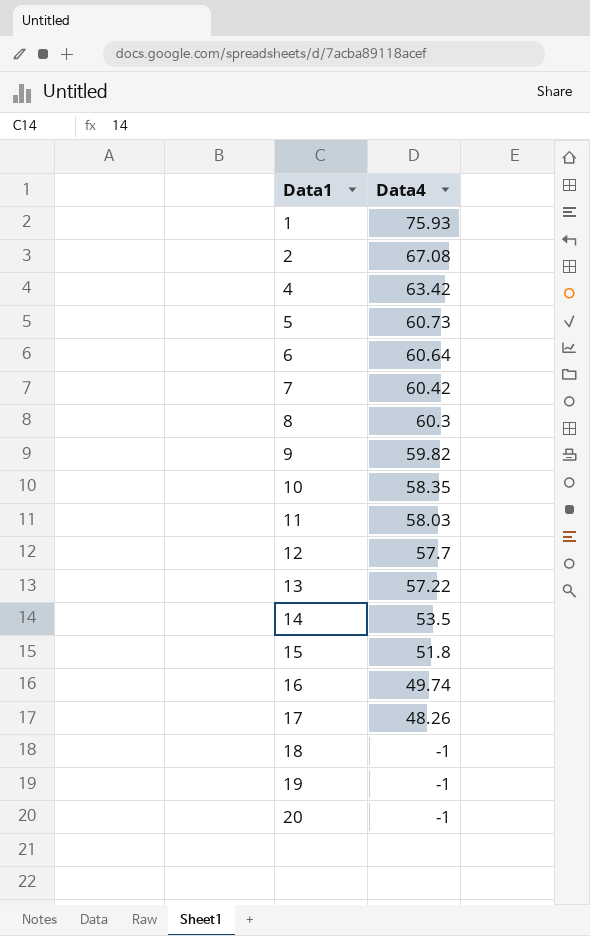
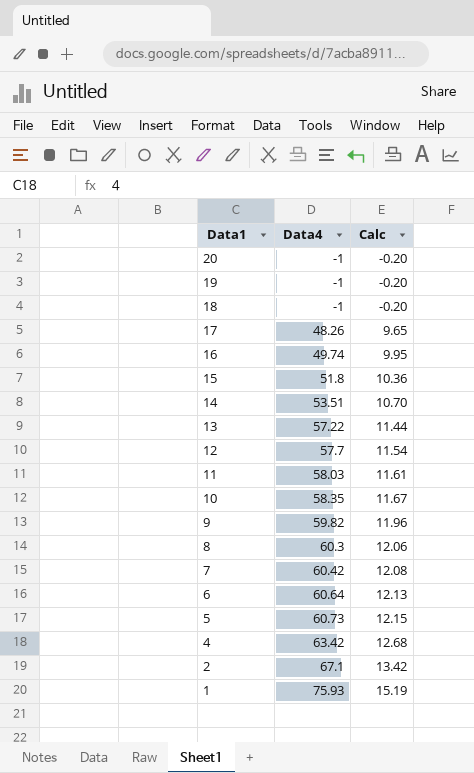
row order: Data1 ascending -> Data1 descending
column Calc | formula: none -> [Data4] * 0.2
14 | Data4: 53.5 -> 53.51
2 | Data4: 67.08 -> 67.1

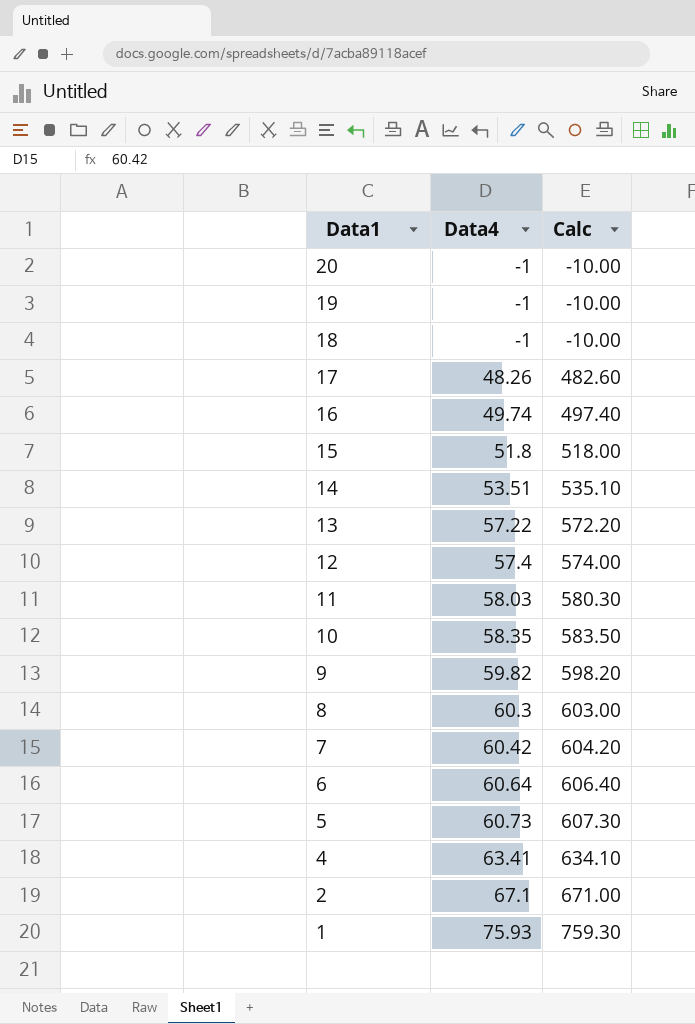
column Calc | formula: [Data4] * 0.2 -> [Data4] * 10
12 | Data4: 57.7 -> 57.4
4 | Data4: 63.42 -> 63.41

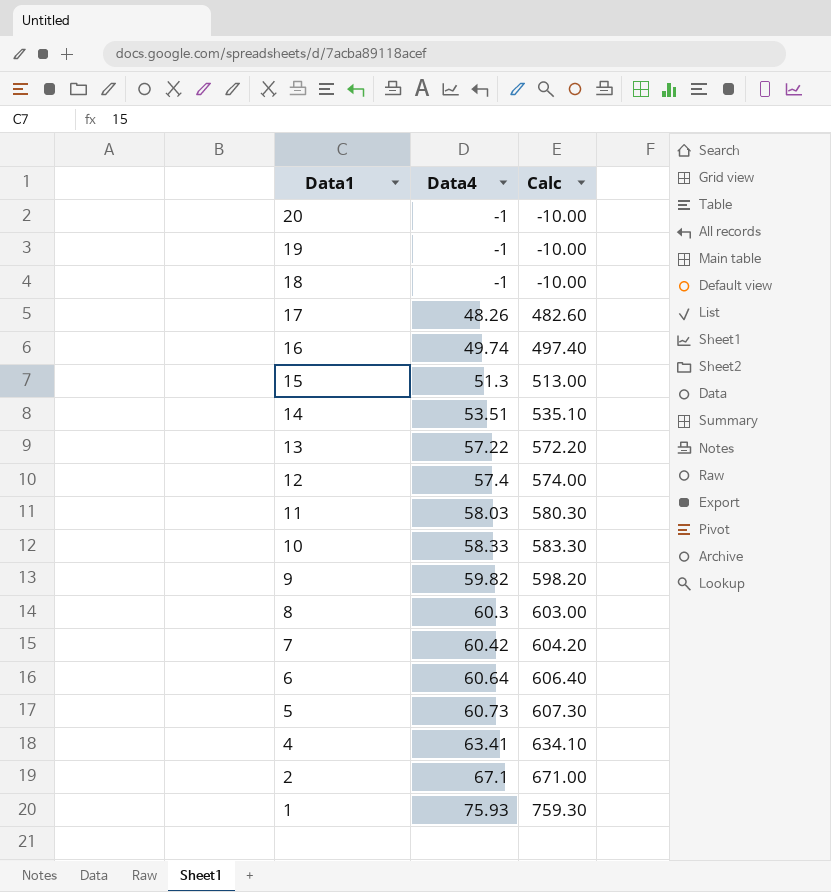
15 | Data4: 51.8 -> 51.3
15 | Calc: 518.00 -> 513.00
10 | Data4: 58.35 -> 58.33
10 | Calc: 583.50 -> 583.30

